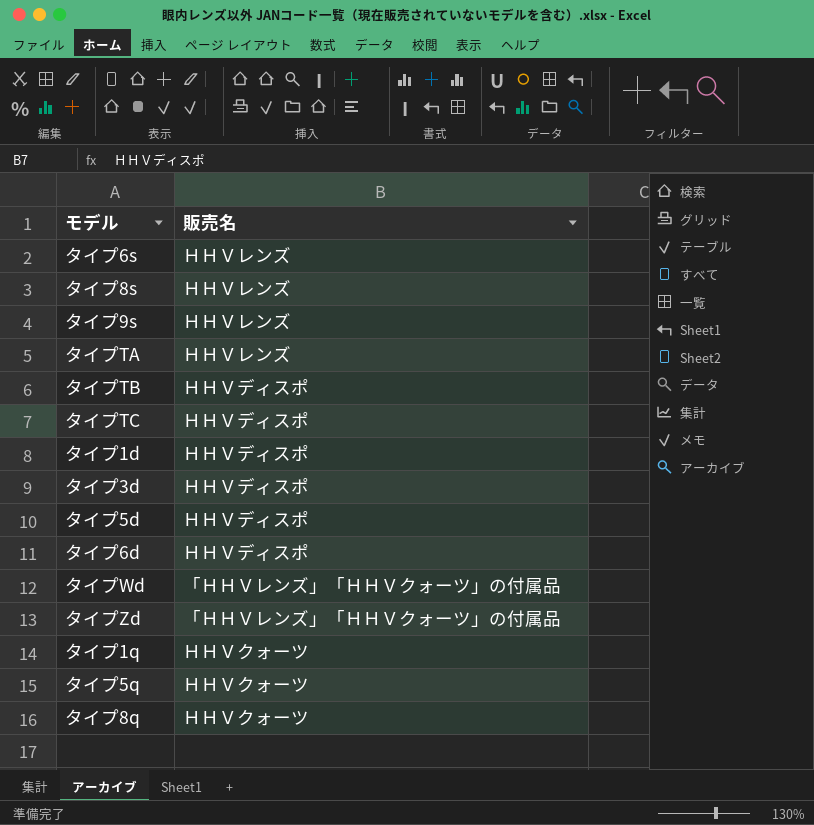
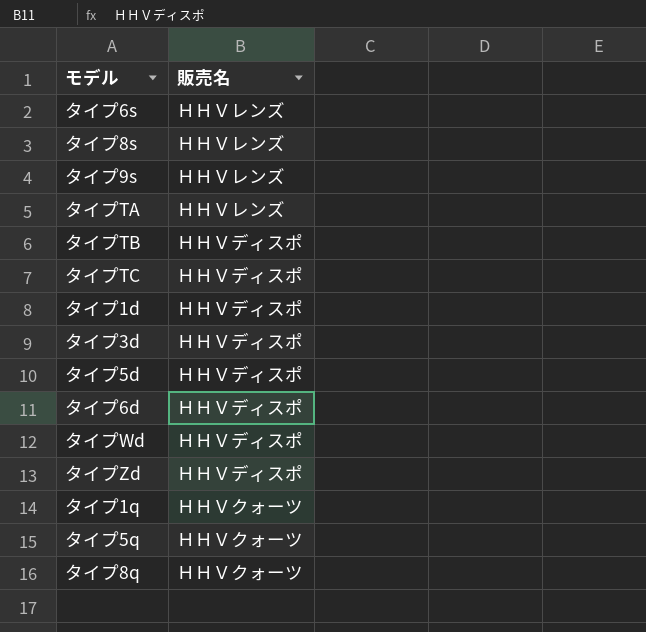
タイプWd | 販売名: 「ＨＨＶレンズ」「ＨＨＶクォーツ」の付属品 -> ＨＨＶディスポ
タイプZd | 販売名: 「ＨＨＶレンズ」「ＨＨＶクォーツ」の付属品 -> ＨＨＶディスポ

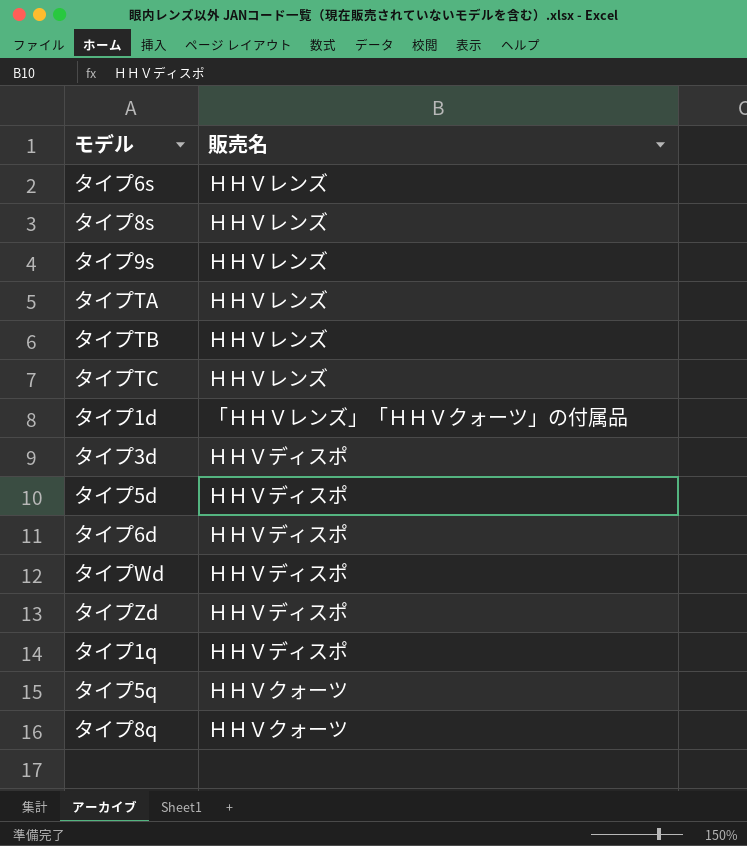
タイプTB | 販売名: ＨＨＶディスポ -> ＨＨＶレンズ
タイプTC | 販売名: ＨＨＶディスポ -> ＨＨＶレンズ
タイプ1d | 販売名: ＨＨＶディスポ -> 「ＨＨＶレンズ」「ＨＨＶクォーツ」の付属品
タイプ1q | 販売名: ＨＨＶクォーツ -> ＨＨＶディスポ

